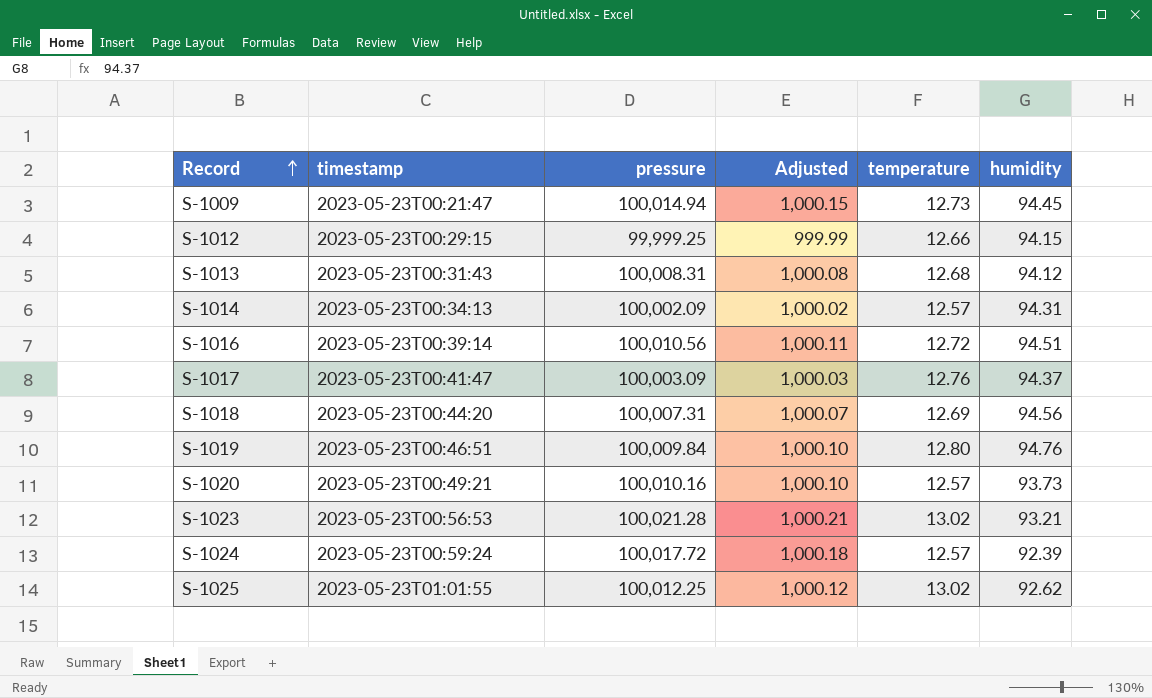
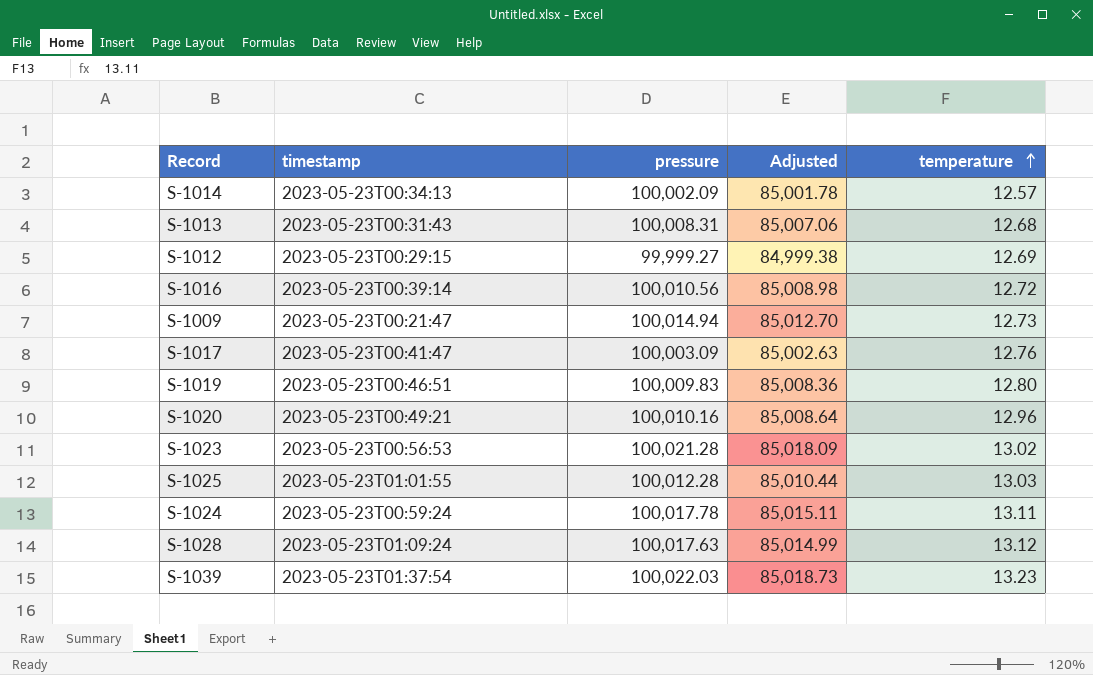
row order: Record ascending -> temperature ascending
column humidity | position: 6 -> none
column Adjusted | formula: [pressure] * 0.01 -> [pressure] * 0.85
row S-1018: 2023-05-23T00:44:20 | 100,007.31 | 1,000.07 | 12.69 | 94.56 -> none
S-1012 | pressure: 99,999.25 -> 99,999.27
S-1012 | temperature: 12.66 -> 12.69
S-1019 | pressure: 100,009.84 -> 100,009.83
S-1020 | temperature: 12.57 -> 12.96
S-1025 | pressure: 100,012.25 -> 100,012.28
S-1025 | temperature: 13.02 -> 13.03
S-1024 | pressure: 100,017.72 -> 100,017.78
S-1024 | temperature: 12.57 -> 13.11
row S-1028: none -> 2023-05-23T01:09:24 | 100,017.63 | 85,014.99 | 13.12
row S-1039: none -> 2023-05-23T01:37:54 | 100,022.03 | 85,018.73 | 13.23

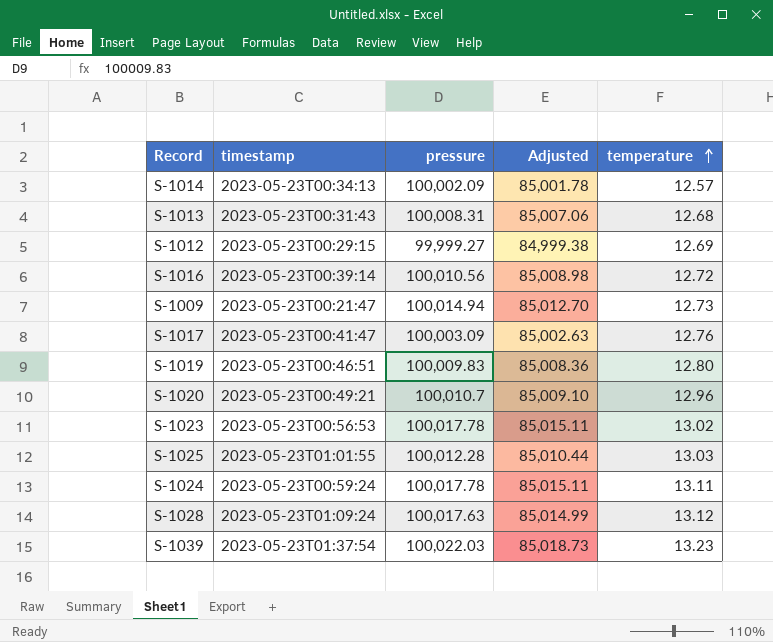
S-1020 | pressure: 100,010.16 -> 100,010.7
S-1020 | Adjusted: 85,008.64 -> 85,009.10
S-1023 | pressure: 100,021.28 -> 100,017.78
S-1023 | Adjusted: 85,018.09 -> 85,015.11

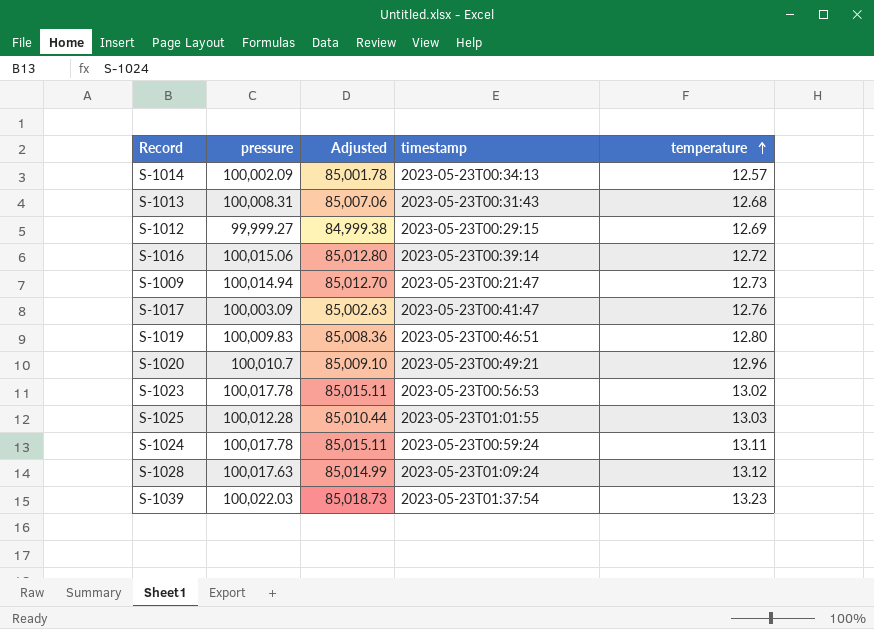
column timestamp | position: 2 -> 4
S-1016 | pressure: 100,010.56 -> 100,015.06
S-1016 | Adjusted: 85,008.98 -> 85,012.80

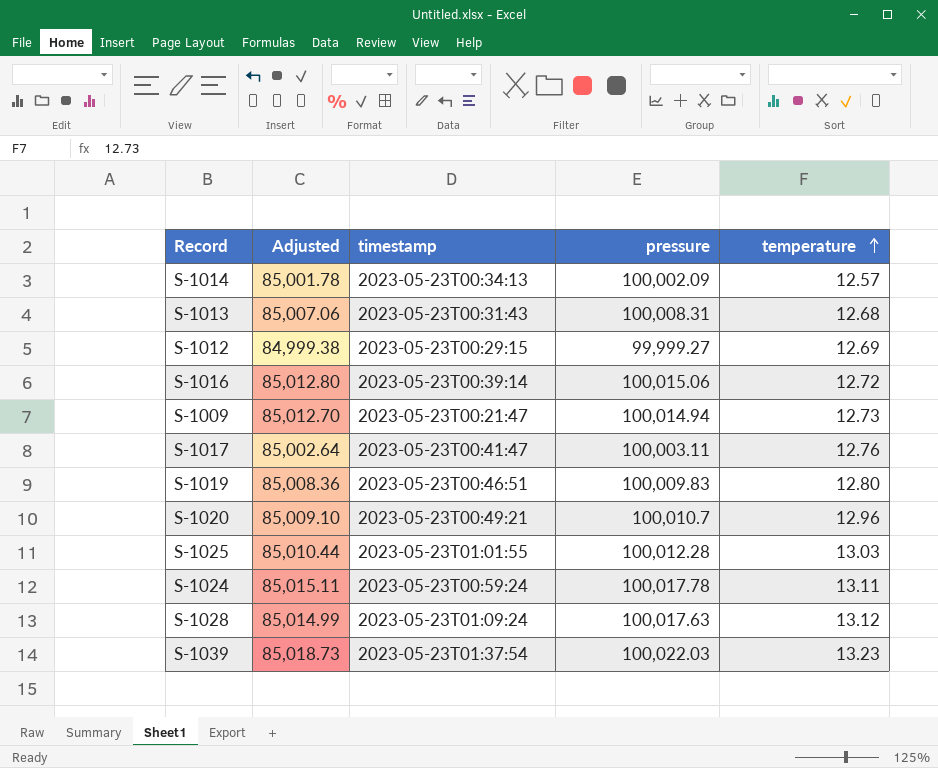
column pressure | position: 2 -> 4
row S-1023: 100,017.78 | 85,015.11 | 2023-05-23T00:56:53 | 13.02 -> none
S-1017 | Adjusted: 85,002.63 -> 85,002.64
S-1017 | pressure: 100,003.09 -> 100,003.11

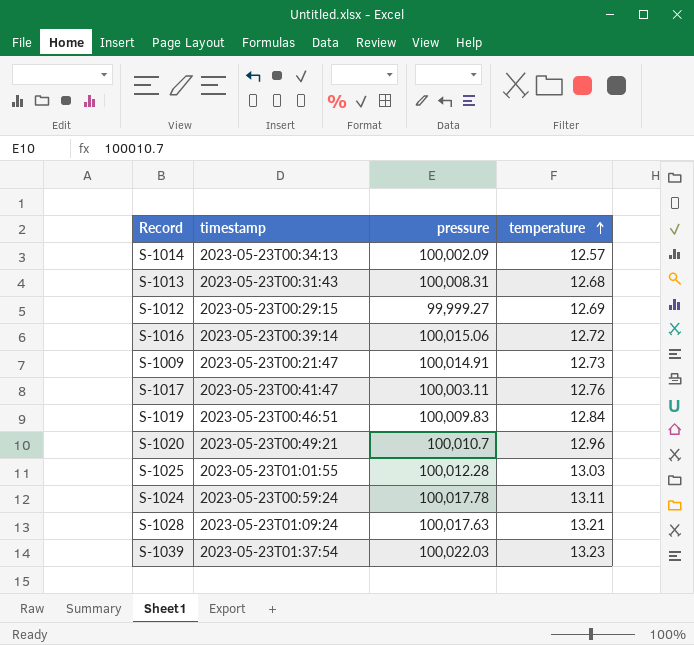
column Adjusted | formula: [pressure] * 0.85 -> none
S-1009 | pressure: 100,014.94 -> 100,014.91
S-1019 | temperature: 12.80 -> 12.84
S-1028 | temperature: 13.12 -> 13.21

